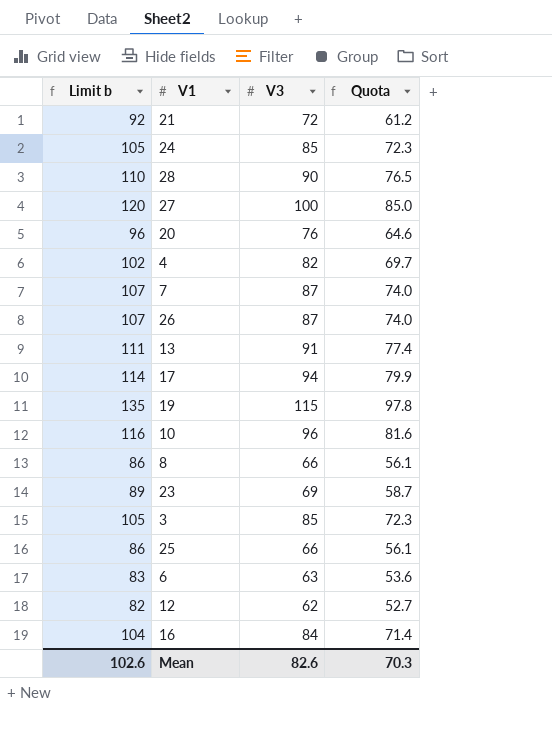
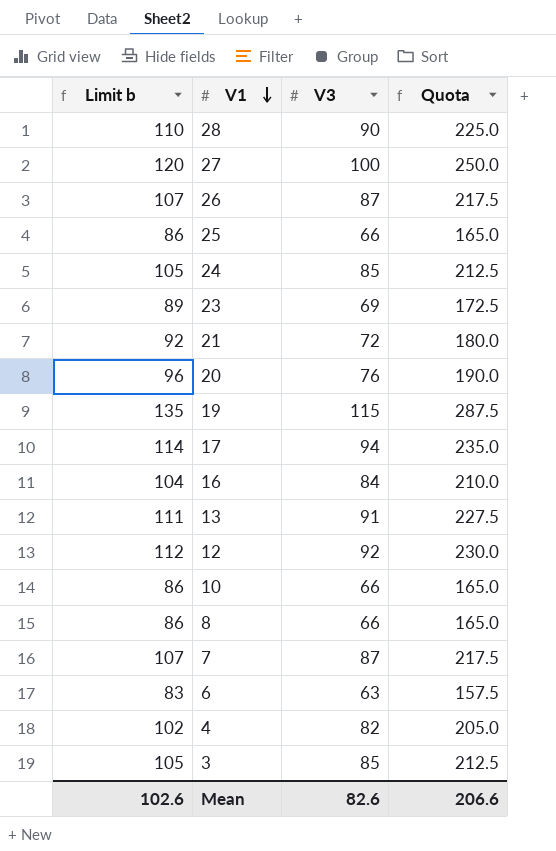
row order: none -> V1 descending
column Quota | formula: [V3] * 0.85 -> [V3] * 2.5
12 | Limit b: 82 -> 112
12 | V3: 62 -> 92
10 | Limit b: 116 -> 86
10 | V3: 96 -> 66
Mean | Quota: 70.3 -> 206.6

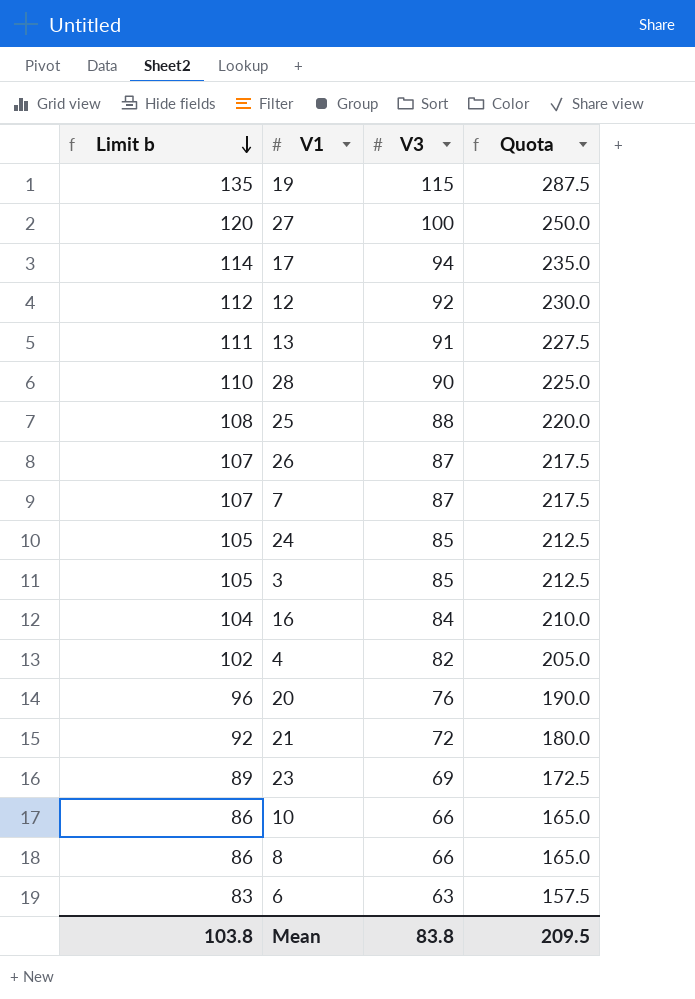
row order: V1 descending -> Limit b descending
25 | Limit b: 86 -> 108
25 | V3: 66 -> 88
25 | Quota: 165.0 -> 220.0
Mean | Limit b: 102.6 -> 103.8
Mean | V3: 82.6 -> 83.8
Mean | Quota: 206.6 -> 209.5

